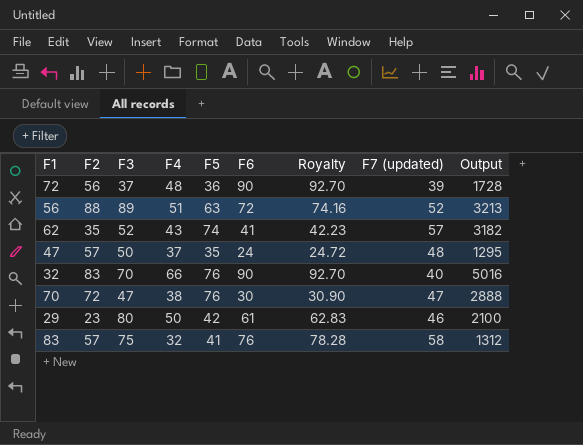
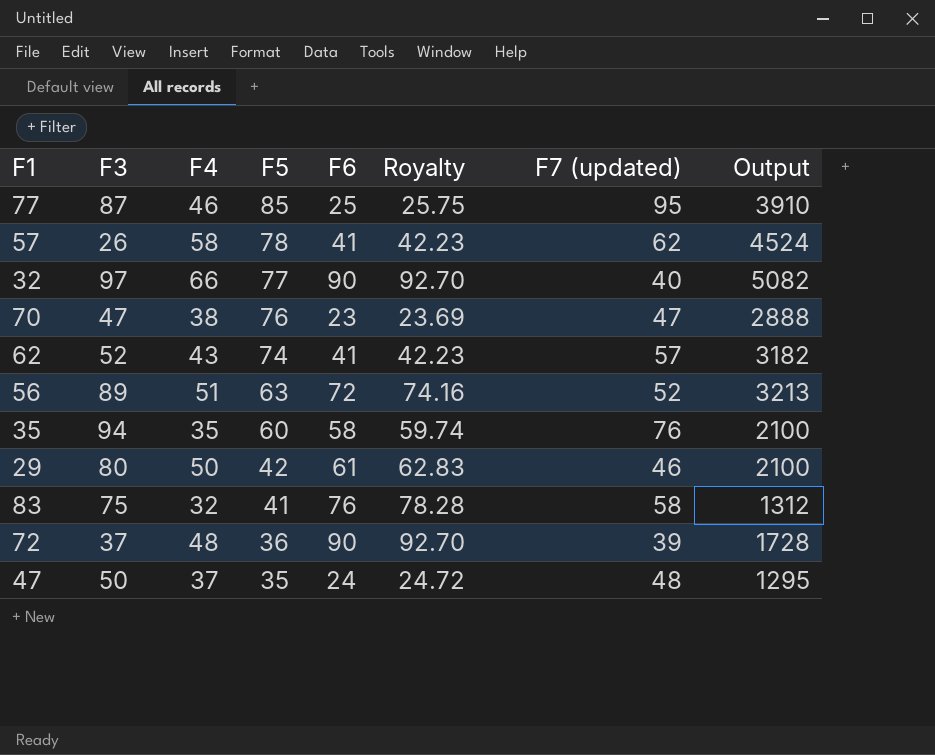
row order: none -> F5 descending
column F2 | position: 2 -> none
row 77: none -> 87 | 46 | 85 | 25 | 25.75 | 95 | 3910
row 57: none -> 26 | 58 | 78 | 41 | 42.23 | 62 | 4524
32 | F3: 70 -> 97
32 | F5: 76 -> 77
32 | Output: 5016 -> 5082
70 | F6: 30 -> 23
70 | Royalty: 30.90 -> 23.69
row 35: none -> 94 | 35 | 60 | 58 | 59.74 | 76 | 2100

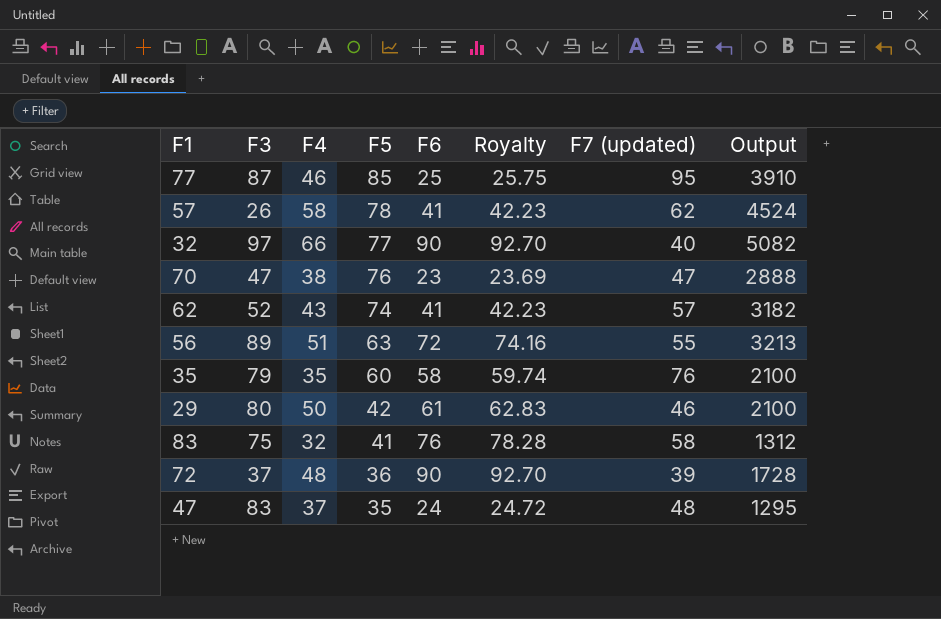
56 | F7 (updated): 52 -> 55
35 | F3: 94 -> 79
47 | F3: 50 -> 83

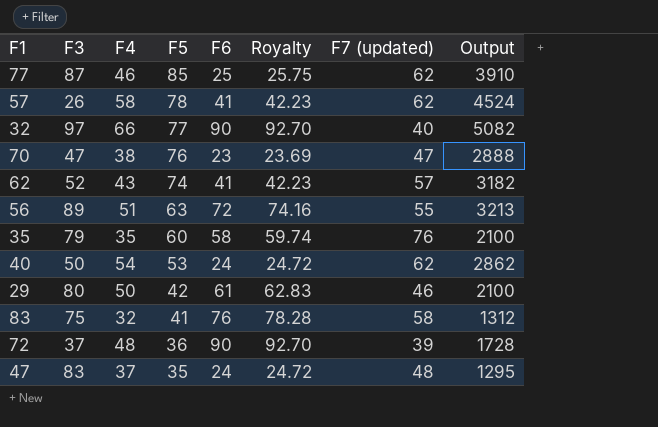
77 | F7 (updated): 95 -> 62
row 40: none -> 50 | 54 | 53 | 24 | 24.72 | 62 | 2862

